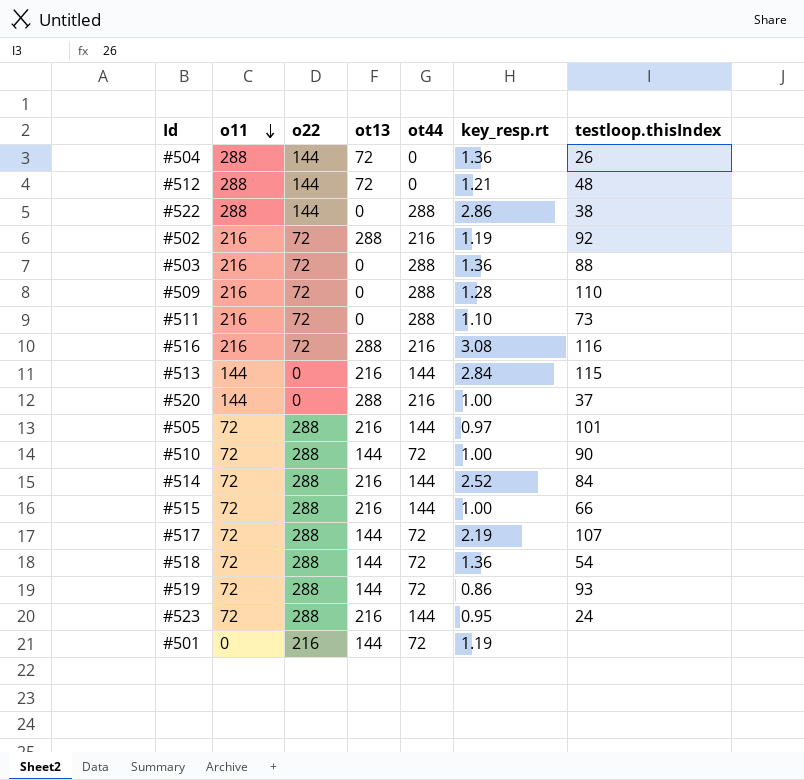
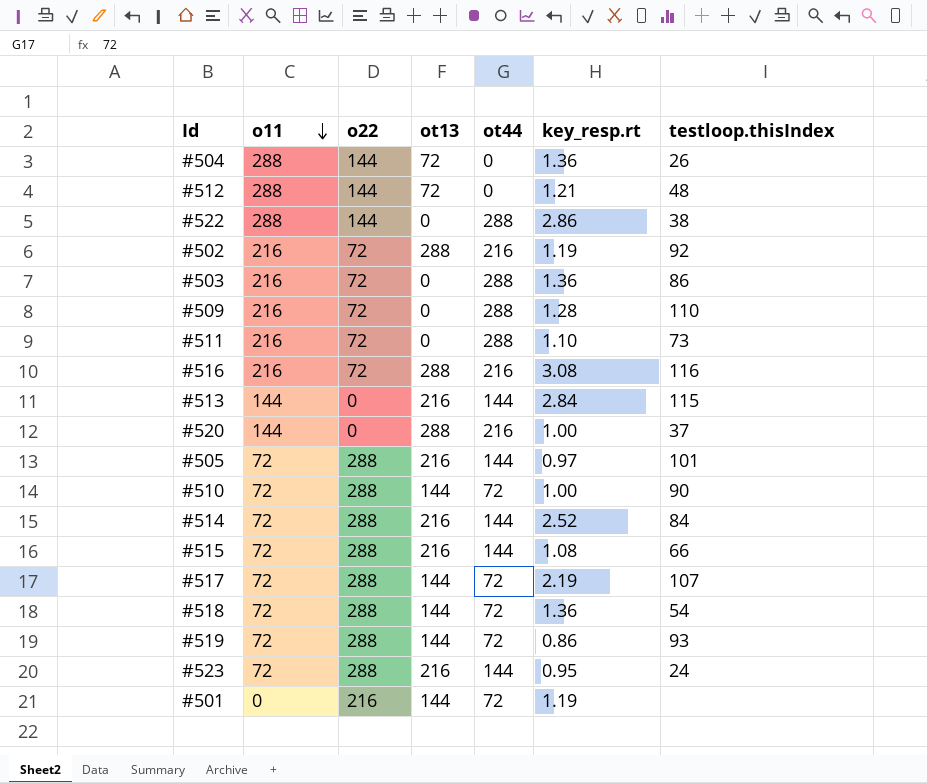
#503 | testloop.thisIndex: 88 -> 86
#515 | key_resp.rt: 1.00 -> 1.08

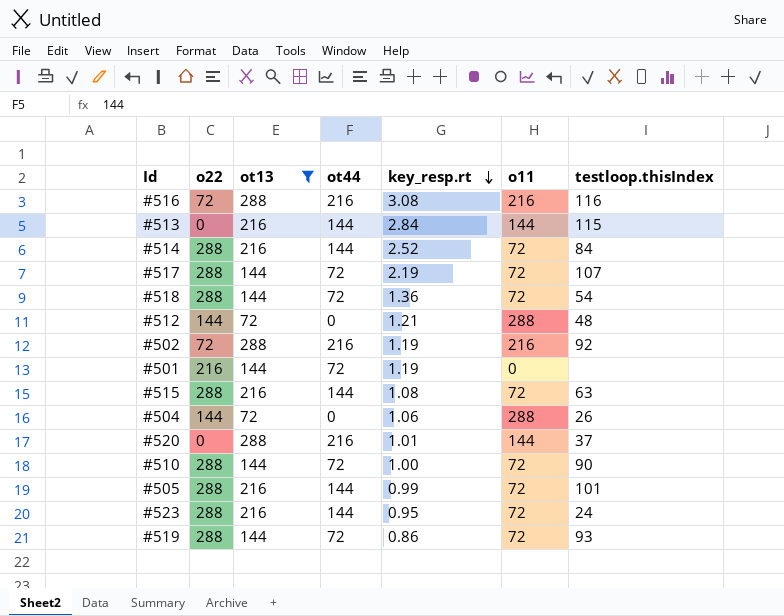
filter: none -> ot13 != 0
row order: o11 descending -> key_resp.rt descending
column o11 | position: 2 -> 6
#515 | testloop.thisIndex: 66 -> 63
#504 | key_resp.rt: 1.36 -> 1.06
#520 | key_resp.rt: 1.00 -> 1.01
#505 | key_resp.rt: 0.97 -> 0.99

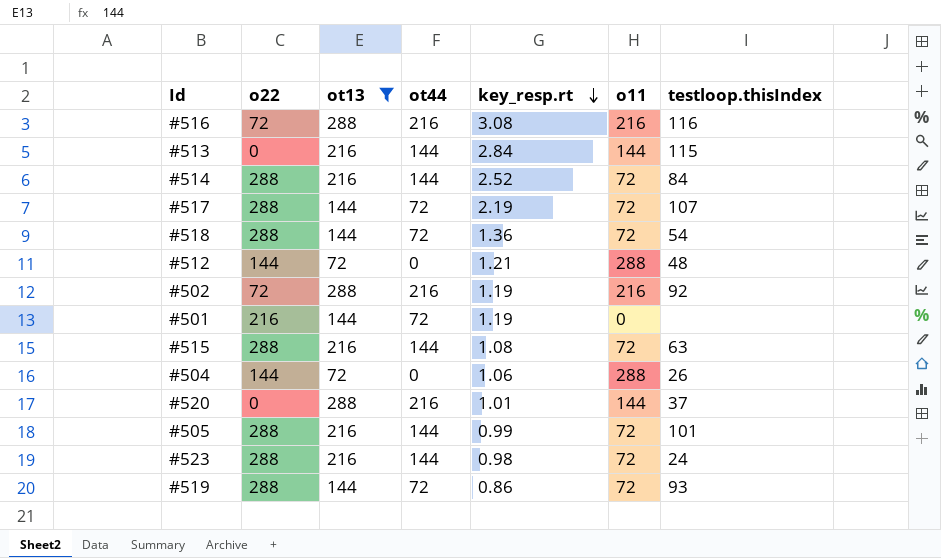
row #510: 288 | 144 | 72 | 1.00 | 72 | 90 -> none
#523 | key_resp.rt: 0.95 -> 0.98

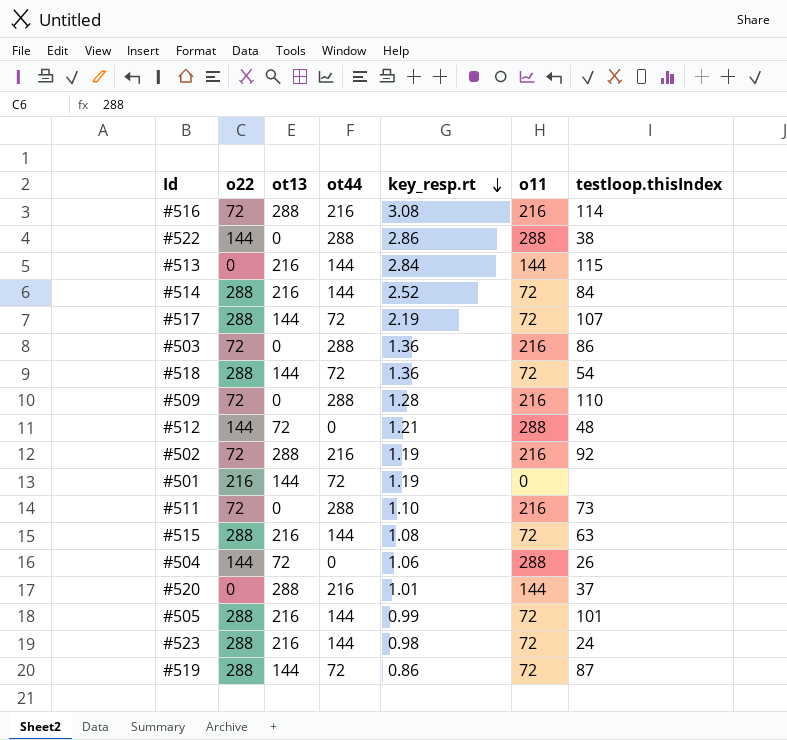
filter: ot13 != 0 -> none
#516 | testloop.thisIndex: 116 -> 114
#519 | testloop.thisIndex: 93 -> 87

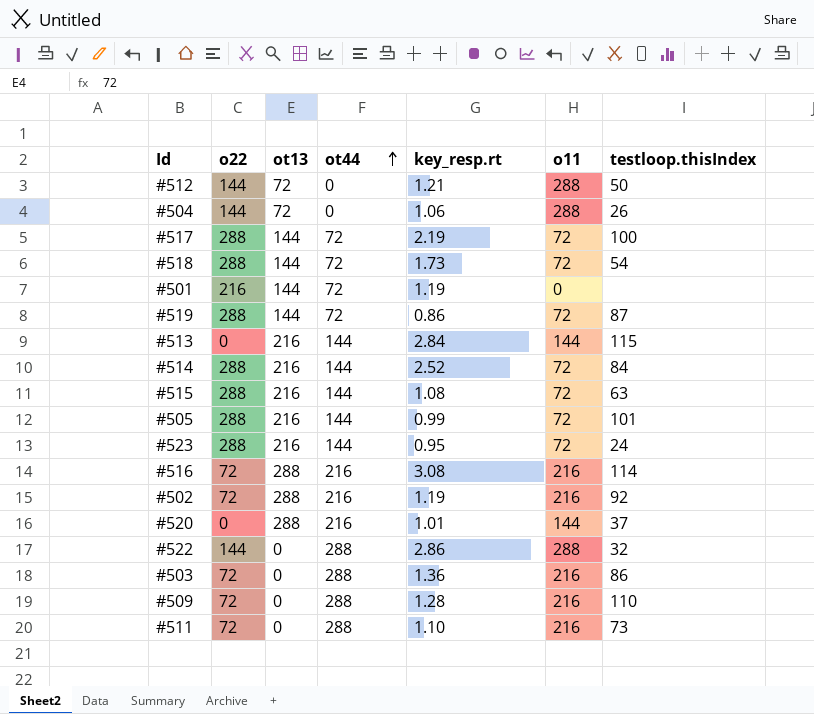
row order: key_resp.rt descending -> ot44 ascending
#512 | testloop.thisIndex: 48 -> 50
#517 | testloop.thisIndex: 107 -> 100
#518 | key_resp.rt: 1.36 -> 1.73
#523 | key_resp.rt: 0.98 -> 0.95
#522 | testloop.thisIndex: 38 -> 32

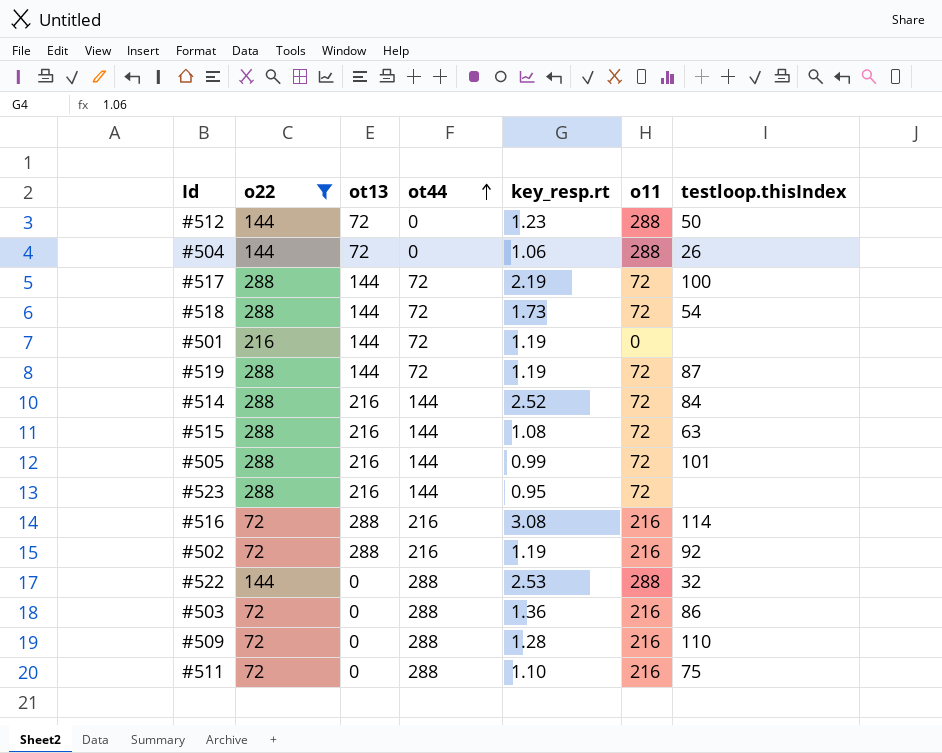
filter: none -> o22 != 0
#512 | key_resp.rt: 1.21 -> 1.23
#519 | key_resp.rt: 0.86 -> 1.19
#523 | testloop.thisIndex: 24 -> none
#522 | key_resp.rt: 2.86 -> 2.53
#511 | testloop.thisIndex: 73 -> 75

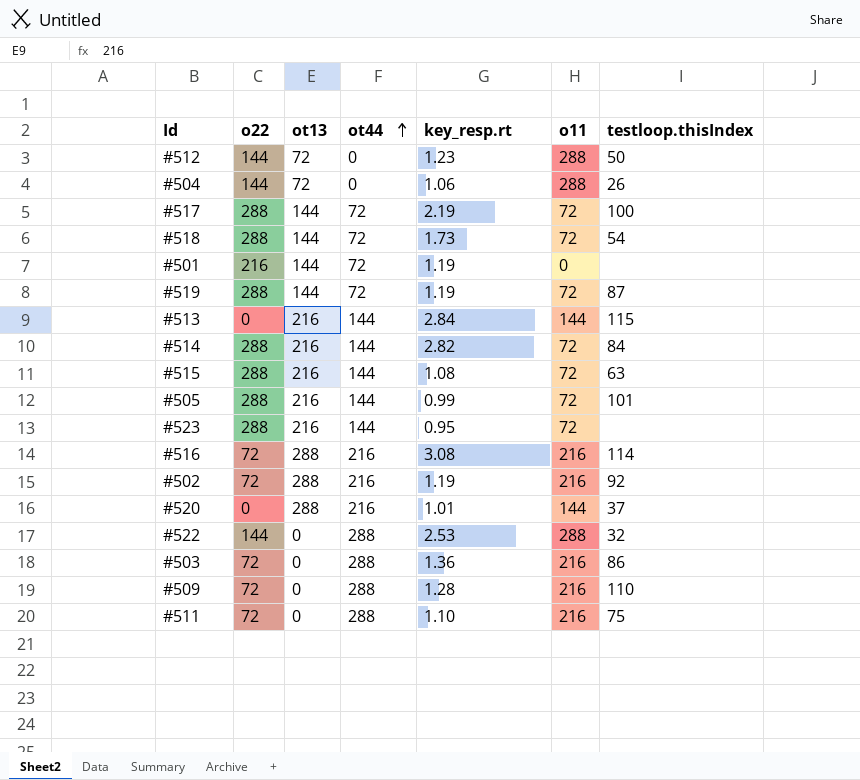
filter: o22 != 0 -> none
#514 | key_resp.rt: 2.52 -> 2.82

